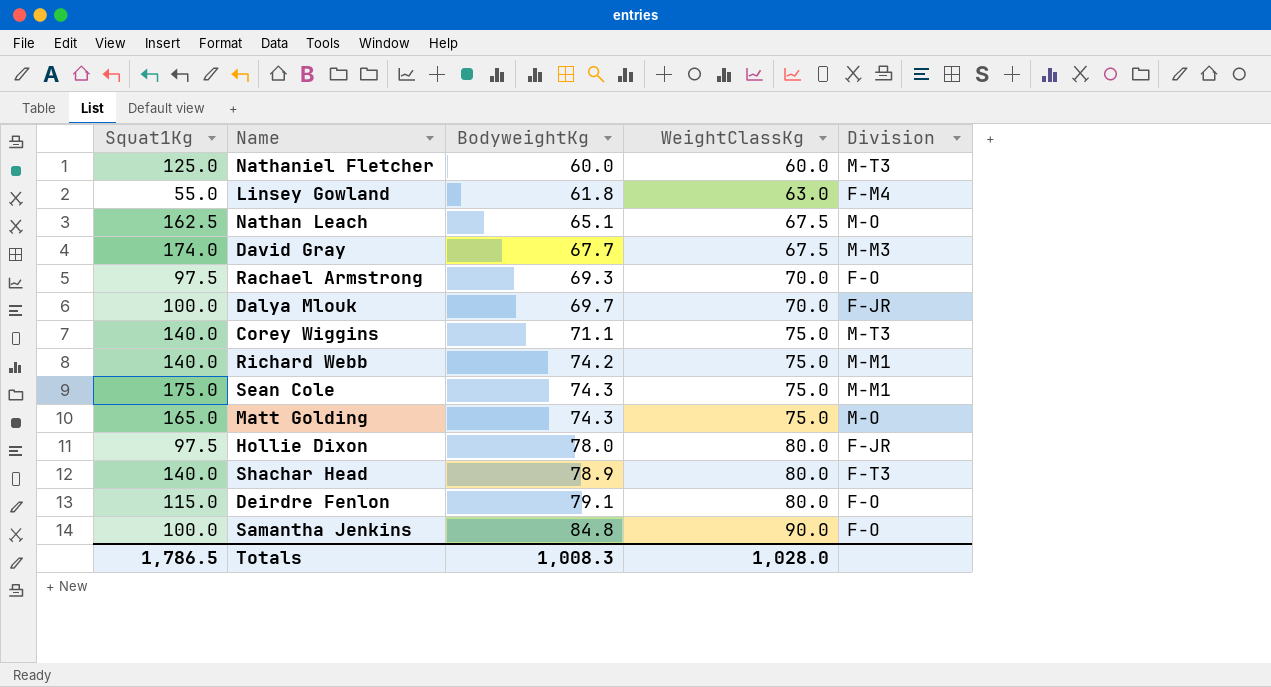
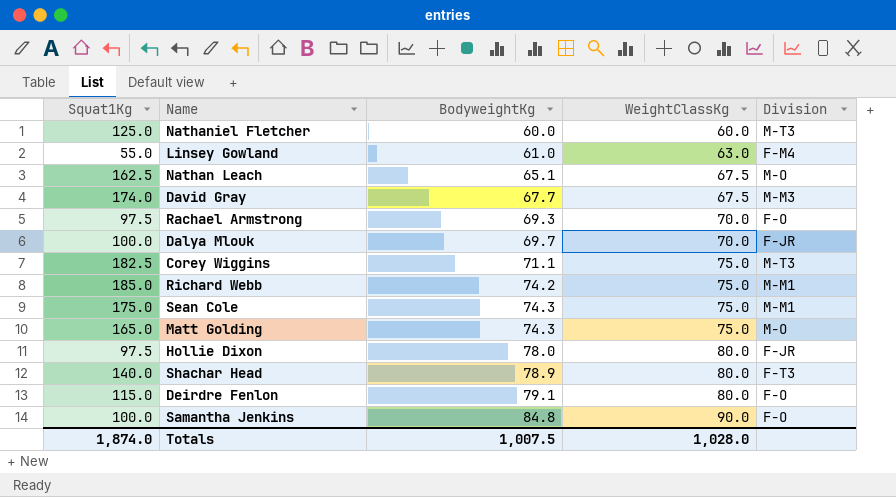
Linsey Gowland | BodyweightKg: 61.8 -> 61.0
Corey Wiggins | Squat1Kg: 140.0 -> 182.5
Richard Webb | Squat1Kg: 140.0 -> 185.0
Totals | Squat1Kg: 1,786.5 -> 1,874.0
Totals | BodyweightKg: 1,008.3 -> 1,007.5

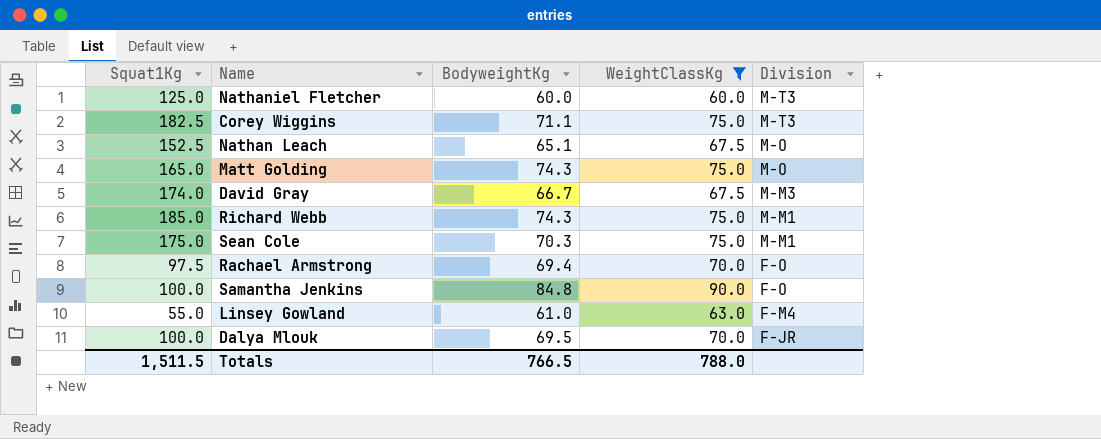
filter: none -> WeightClassKg != 80.0
row order: BodyweightKg ascending -> Division descending
Nathan Leach | Squat1Kg: 162.5 -> 152.5
David Gray | BodyweightKg: 67.7 -> 66.7
Richard Webb | BodyweightKg: 74.2 -> 74.3
Sean Cole | BodyweightKg: 74.3 -> 70.3
Rachael Armstrong | BodyweightKg: 69.3 -> 69.4
Dalya Mlouk | BodyweightKg: 69.7 -> 69.5
Totals | Squat1Kg: 1,874.0 -> 1,511.5
Totals | BodyweightKg: 1,007.5 -> 766.5
Totals | WeightClassKg: 1,028.0 -> 788.0

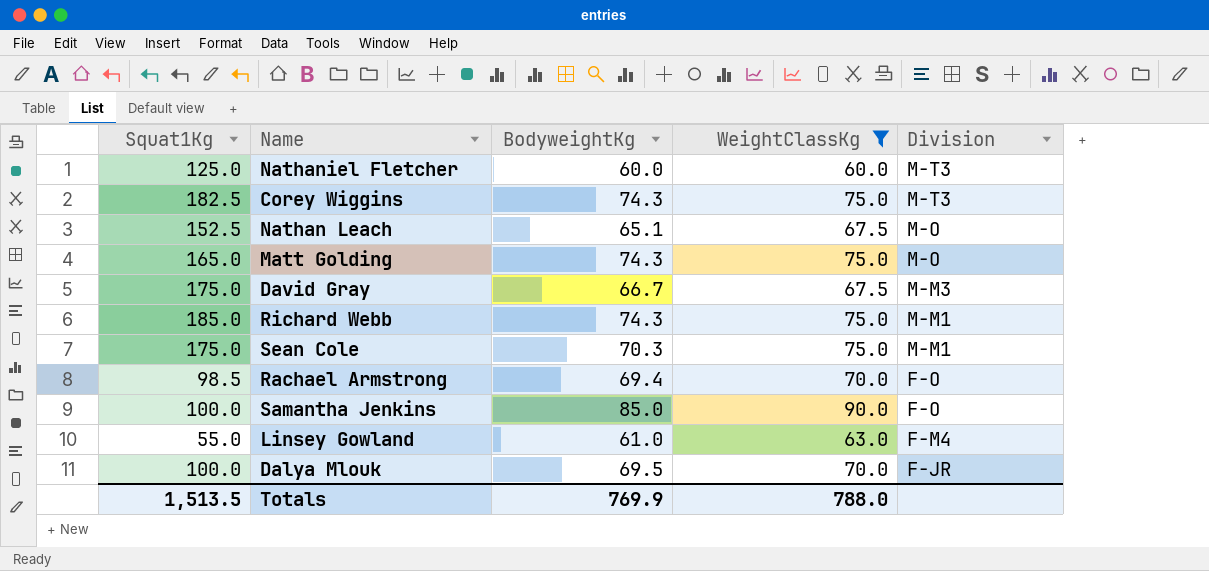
Corey Wiggins | BodyweightKg: 71.1 -> 74.3
David Gray | Squat1Kg: 174.0 -> 175.0
Rachael Armstrong | Squat1Kg: 97.5 -> 98.5
Samantha Jenkins | BodyweightKg: 84.8 -> 85.0
Totals | Squat1Kg: 1,511.5 -> 1,513.5
Totals | BodyweightKg: 766.5 -> 769.9

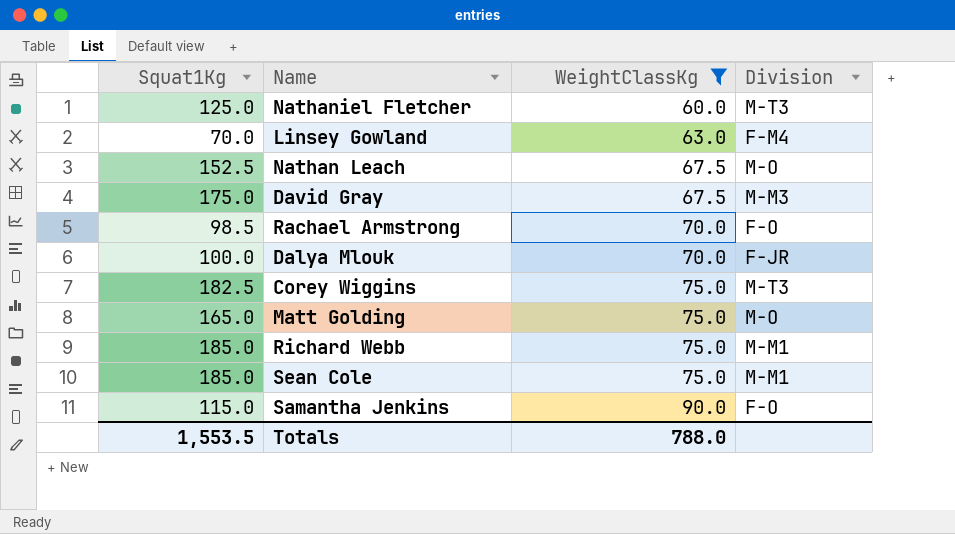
row order: Division descending -> WeightClassKg ascending
column BodyweightKg | position: 3 -> none
Linsey Gowland | Squat1Kg: 55.0 -> 70.0
Sean Cole | Squat1Kg: 175.0 -> 185.0
Samantha Jenkins | Squat1Kg: 100.0 -> 115.0
Totals | Squat1Kg: 1,513.5 -> 1,553.5

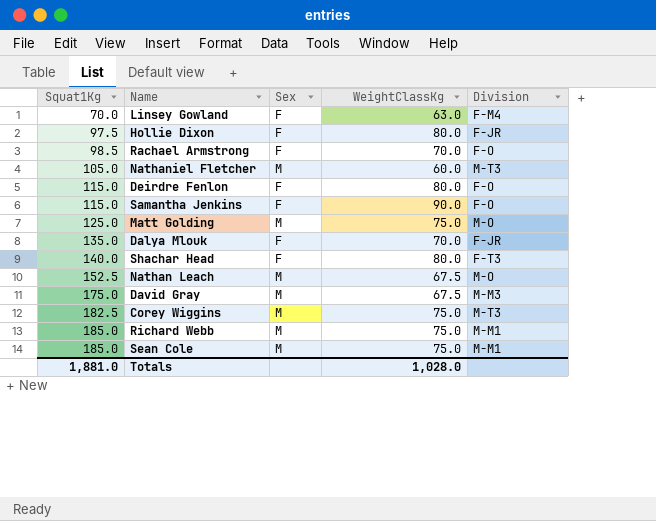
filter: WeightClassKg != 80.0 -> none
row order: WeightClassKg ascending -> Squat1Kg ascending
column Sex | position: none -> 3
Nathaniel Fletcher | Squat1Kg: 125.0 -> 105.0
Matt Golding | Squat1Kg: 165.0 -> 125.0
Dalya Mlouk | Squat1Kg: 100.0 -> 135.0
Totals | Squat1Kg: 1,553.5 -> 1,881.0
Totals | WeightClassKg: 788.0 -> 1,028.0

